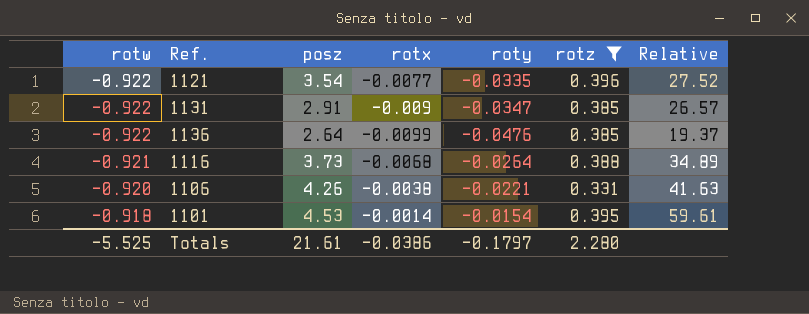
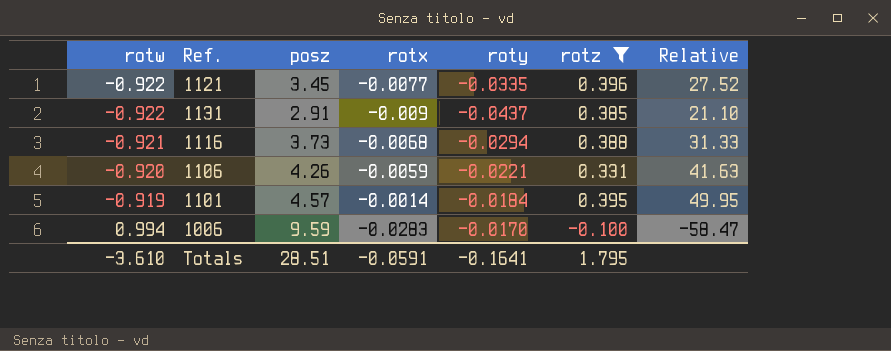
row 1136: -0.922 | 2.64 | -0.0099 | -0.0476 | 0.385 | 19.37 -> none
1121 | posz: 3.54 -> 3.45
1131 | roty: -0.0347 -> -0.0437
1131 | Relative: 26.57 -> 21.10
1116 | roty: -0.0264 -> -0.0294
1116 | Relative: 34.89 -> 31.33
1106 | rotx: -0.0038 -> -0.0059
1101 | rotw: -0.918 -> -0.919
1101 | posz: 4.53 -> 4.57
1101 | roty: -0.0154 -> -0.0184
1101 | Relative: 59.61 -> 49.95
row 1006: none -> 0.994 | 9.59 | -0.0283 | -0.0170 | -0.100 | -58.47
Totals | rotw: -5.525 -> -3.610
Totals | posz: 21.61 -> 28.51
Totals | rotx: -0.0386 -> -0.0591
Totals | roty: -0.1797 -> -0.1641
Totals | rotz: 2.280 -> 1.795

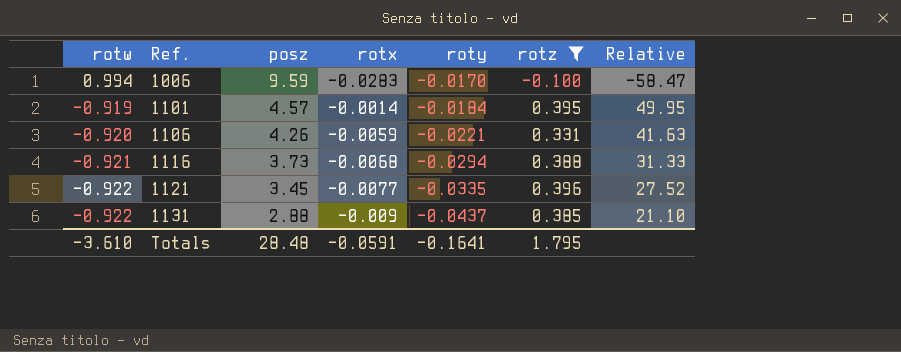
row order: rotw ascending -> rotw descending
1131 | posz: 2.91 -> 2.88
Totals | posz: 28.51 -> 28.48

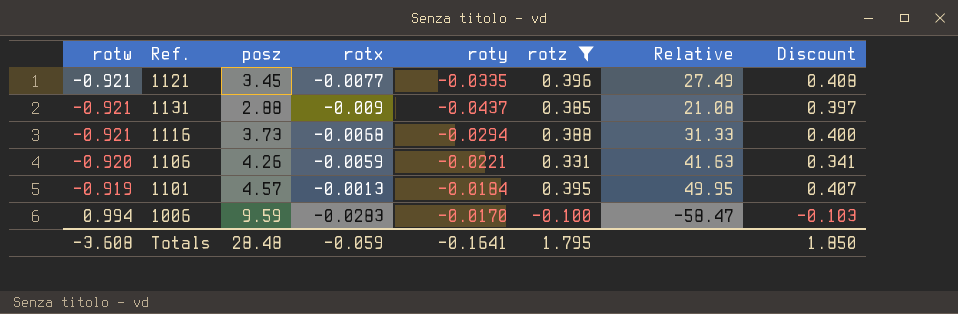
row order: rotw descending -> rotw ascending
column Discount | formula: none -> [rotz] * 1.03
1121 | rotw: -0.922 -> -0.921
1121 | Relative: 27.52 -> 27.49
1131 | rotw: -0.922 -> -0.921
1131 | Relative: 21.10 -> 21.08
1101 | rotx: -0.0014 -> -0.0013
Totals | rotw: -3.610 -> -3.608
Totals | rotx: -0.0591 -> -0.059

